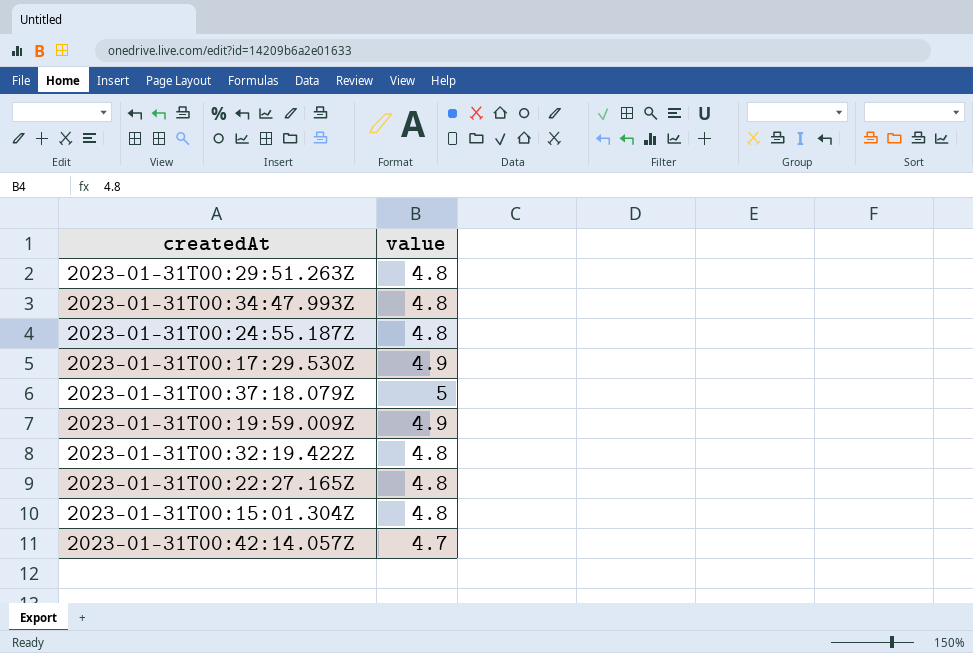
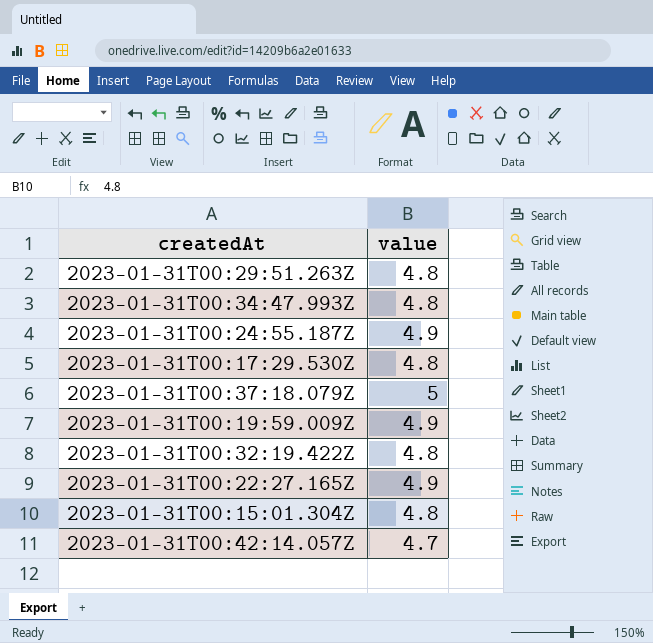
2023-01-31T00:24:55.187Z | value: 4.8 -> 4.9
2023-01-31T00:17:29.530Z | value: 4.9 -> 4.8
2023-01-31T00:22:27.165Z | value: 4.8 -> 4.9

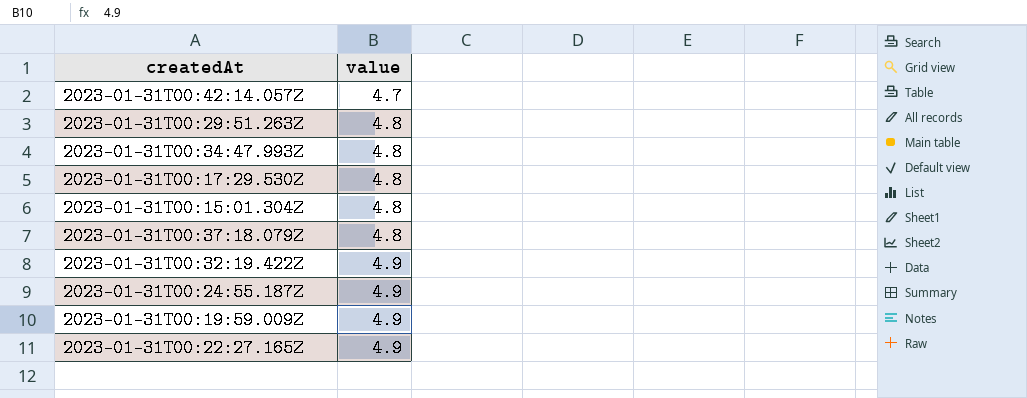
row order: none -> value ascending
2023-01-31T00:37:18.079Z | value: 5 -> 4.8
2023-01-31T00:32:19.422Z | value: 4.8 -> 4.9

